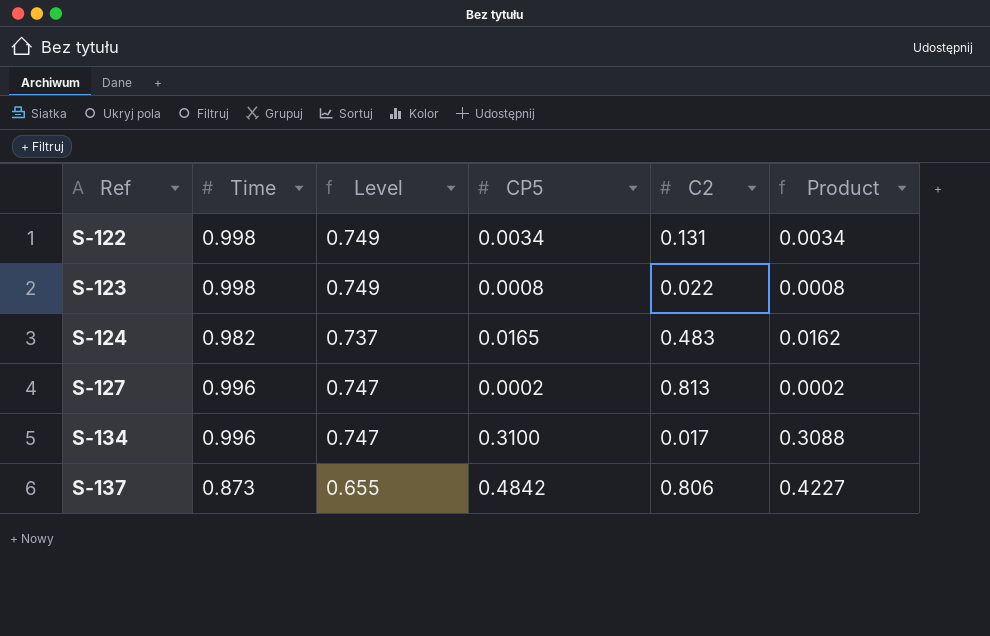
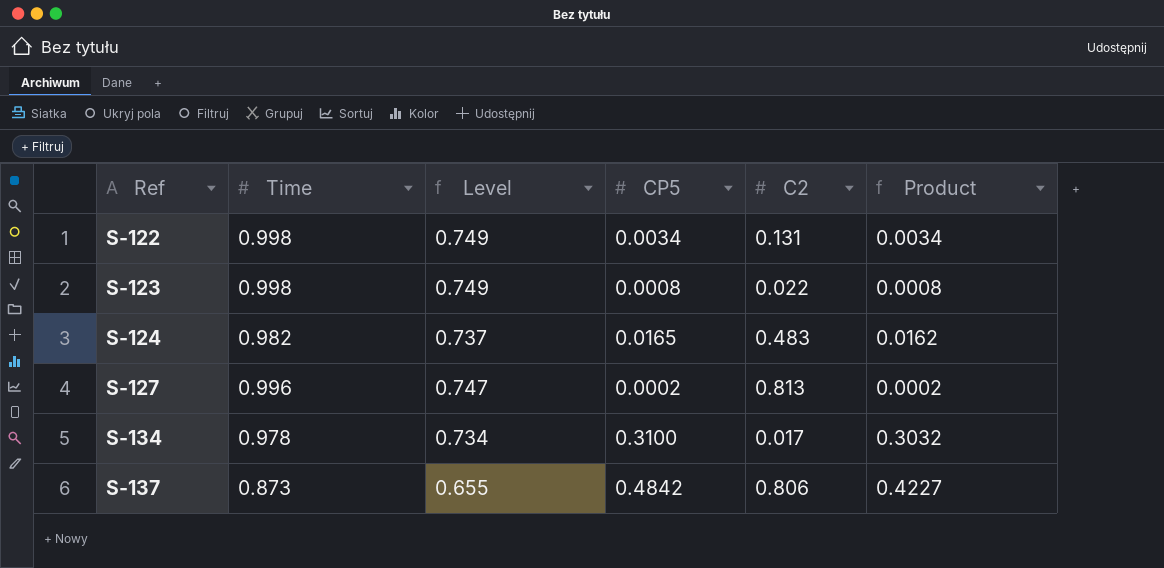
S-134 | Time: 0.996 -> 0.978
S-134 | Level: 0.747 -> 0.734
S-134 | Product: 0.3088 -> 0.3032

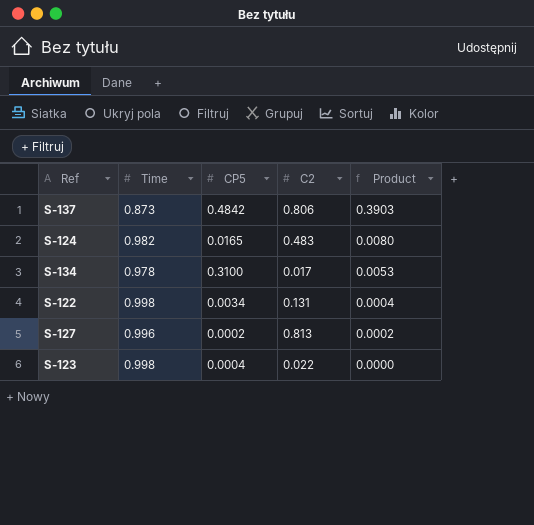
row order: Ref ascending -> Product descending
column Level | formula: [Time] * 0.75 -> none
column Product | formula: [Time] * [CP5] -> [CP5] * [C2]
S-123 | CP5: 0.0008 -> 0.0004

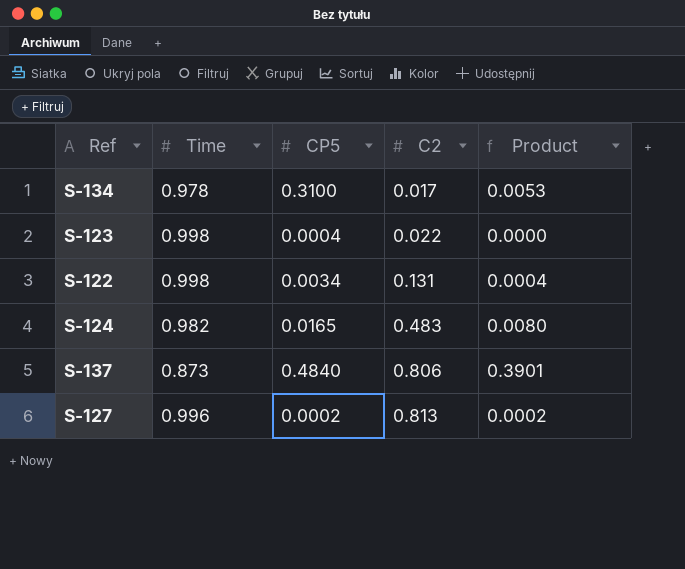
row order: Product descending -> C2 ascending
S-137 | CP5: 0.4842 -> 0.4840
S-137 | Product: 0.3903 -> 0.3901

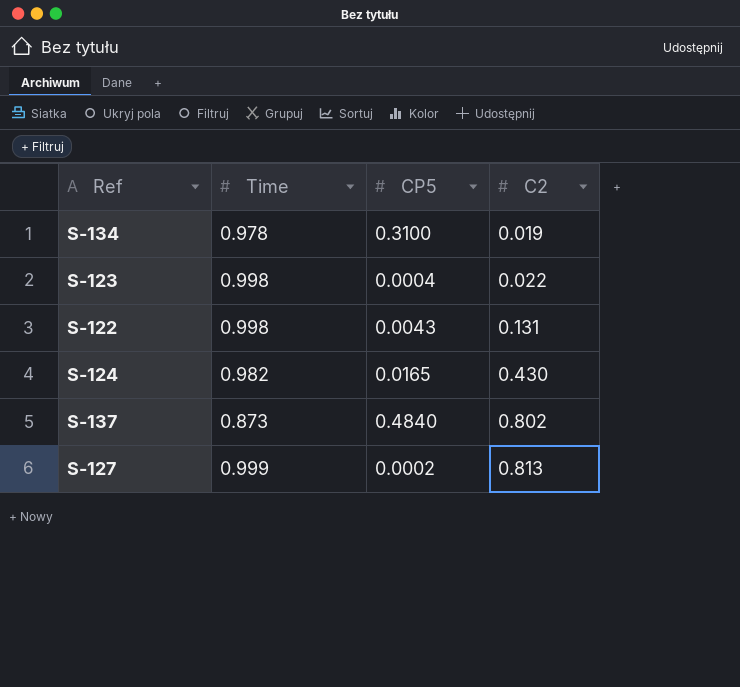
column Product | formula: [CP5] * [C2] -> none
S-134 | C2: 0.017 -> 0.019
S-122 | CP5: 0.0034 -> 0.0043
S-124 | C2: 0.483 -> 0.430
S-137 | C2: 0.806 -> 0.802
S-127 | Time: 0.996 -> 0.999

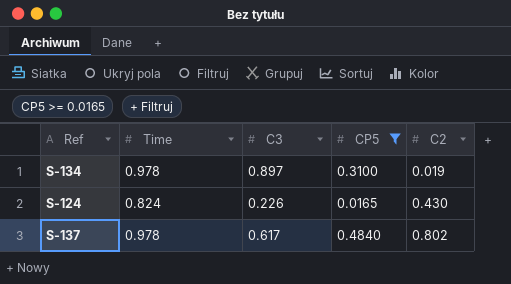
filter: none -> CP5 >= 0.0165
column C3 | position: none -> 3
S-124 | Time: 0.982 -> 0.824
S-137 | Time: 0.873 -> 0.978

